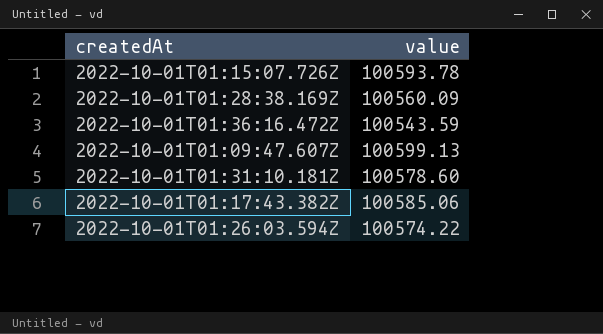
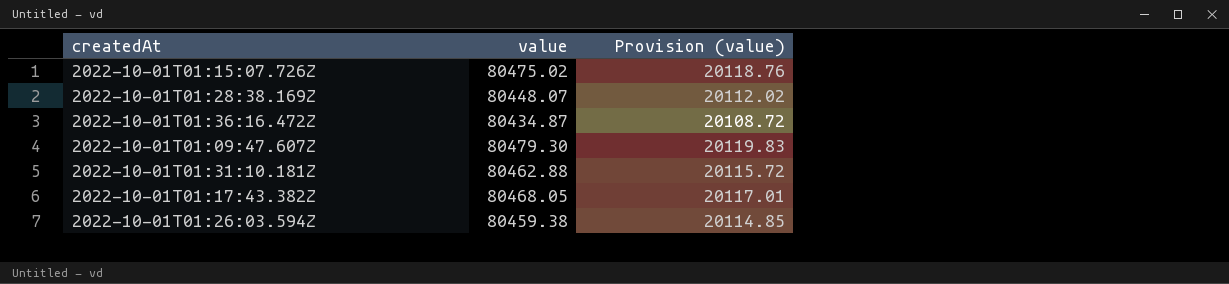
column Provision (value) | formula: none -> [value] * 0.25
2022-10-01T01:15:07.726Z | value: 100593.78 -> 80475.02
2022-10-01T01:28:38.169Z | value: 100560.09 -> 80448.07
2022-10-01T01:36:16.472Z | value: 100543.59 -> 80434.87
2022-10-01T01:09:47.607Z | value: 100599.13 -> 80479.30
2022-10-01T01:31:10.181Z | value: 100578.60 -> 80462.88
2022-10-01T01:17:43.382Z | value: 100585.06 -> 80468.05
2022-10-01T01:26:03.594Z | value: 100574.22 -> 80459.38

